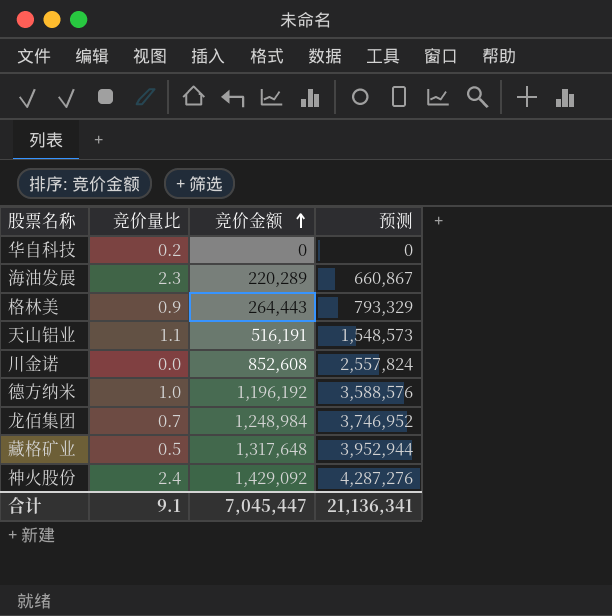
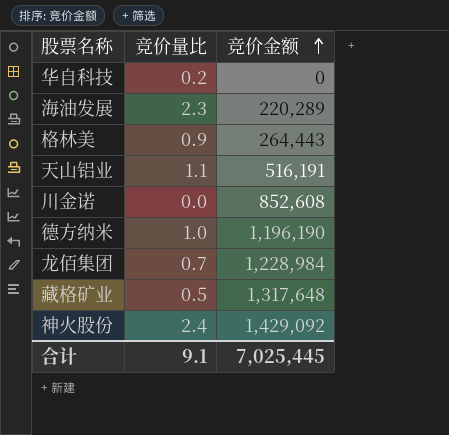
column 预测 | formula: [竞价金额] * 3 -> none
德方纳米 | 竞价金额: 1,196,192 -> 1,196,190
龙佰集团 | 竞价金额: 1,248,984 -> 1,228,984
合计 | 竞价金额: 7,045,447 -> 7,025,445

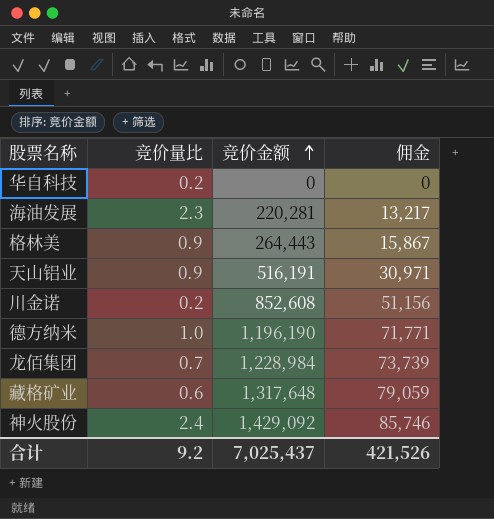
column 佣金 | formula: none -> [竞价金额] * 0.06
海油发展 | 竞价金额: 220,289 -> 220,281
天山铝业 | 竞价量比: 1.1 -> 0.9
川金诺 | 竞价量比: 0.0 -> 0.2
藏格矿业 | 竞价量比: 0.5 -> 0.6
合计 | 竞价量比: 9.1 -> 9.2
合计 | 竞价金额: 7,025,445 -> 7,025,437

